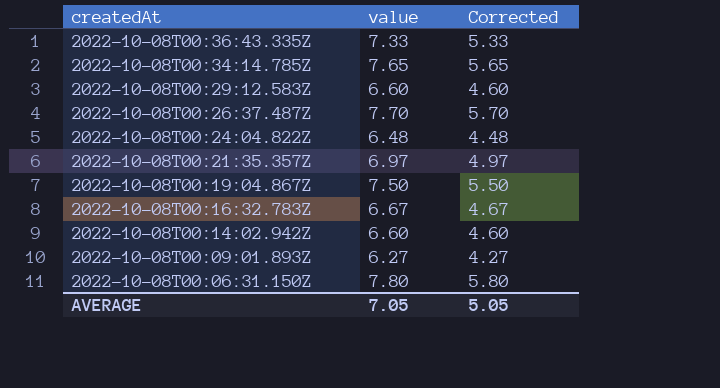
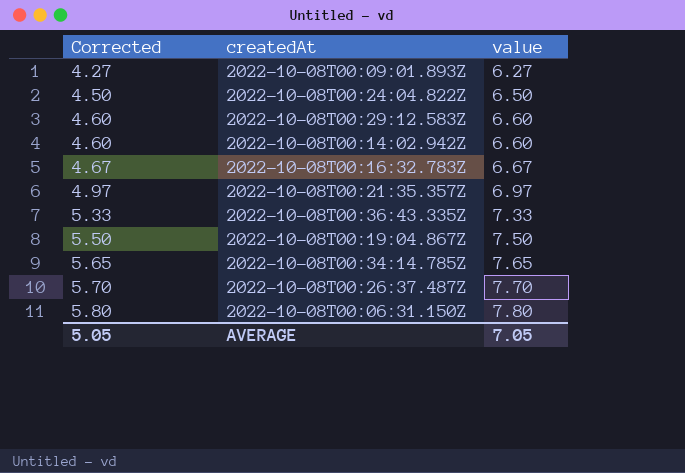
row order: createdAt descending -> Corrected ascending
column Corrected | position: 3 -> 1
2022-10-08T00:24:04.822Z | Corrected: 4.48 -> 4.50
2022-10-08T00:24:04.822Z | value: 6.48 -> 6.50

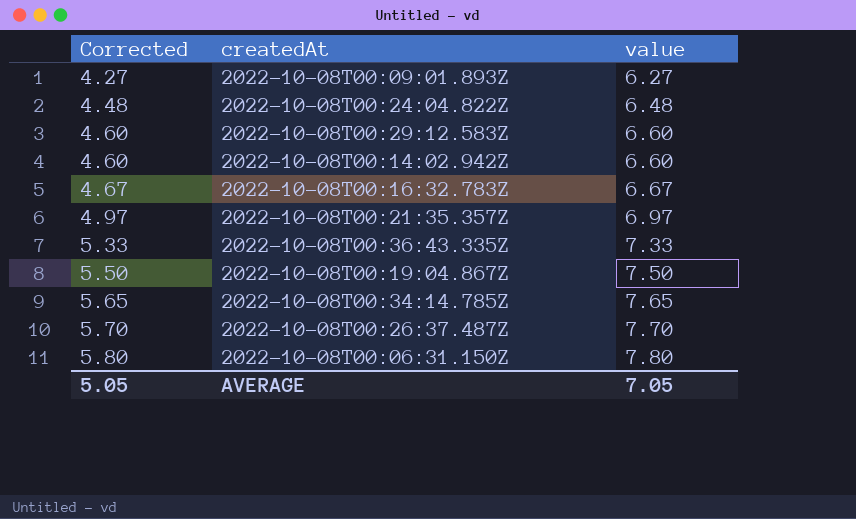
2022-10-08T00:24:04.822Z | Corrected: 4.50 -> 4.48
2022-10-08T00:24:04.822Z | value: 6.50 -> 6.48

